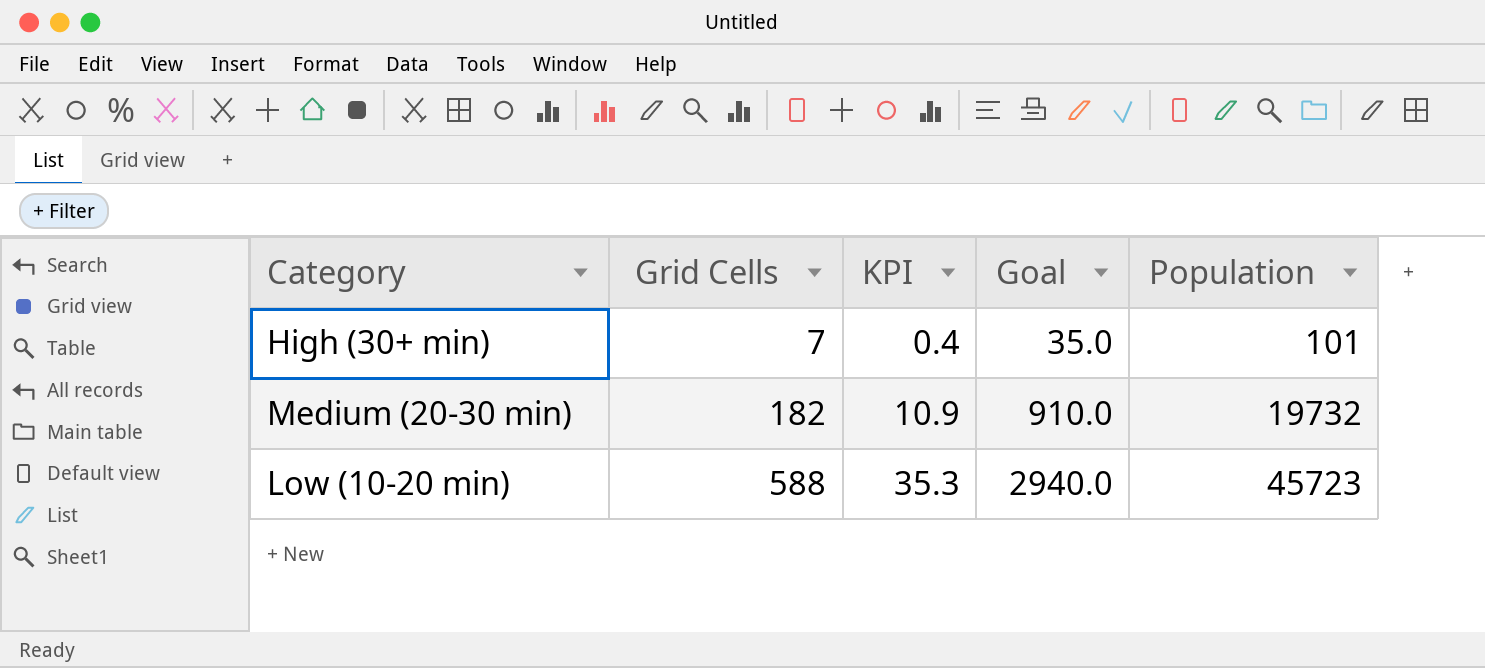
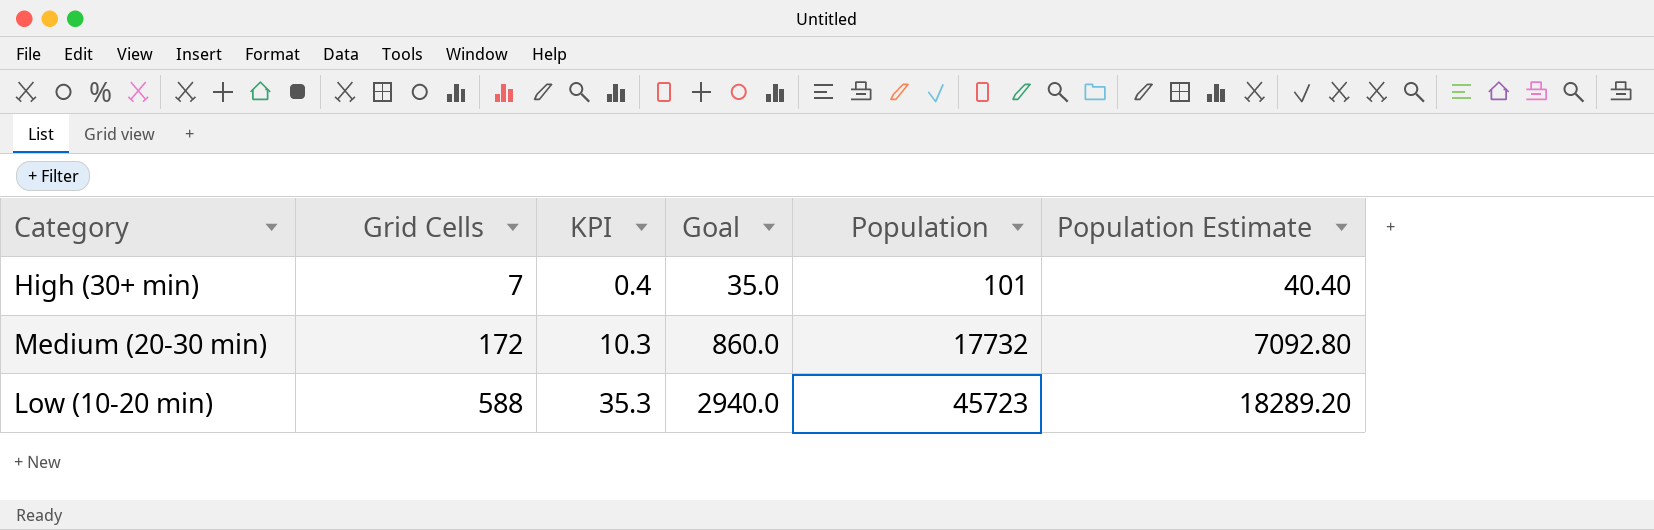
column Population Estimate | formula: none -> [Population] * 0.4
Medium (20-30 min) | Grid Cells: 182 -> 172
Medium (20-30 min) | KPI: 10.9 -> 10.3
Medium (20-30 min) | Goal: 910.0 -> 860.0
Medium (20-30 min) | Population: 19732 -> 17732

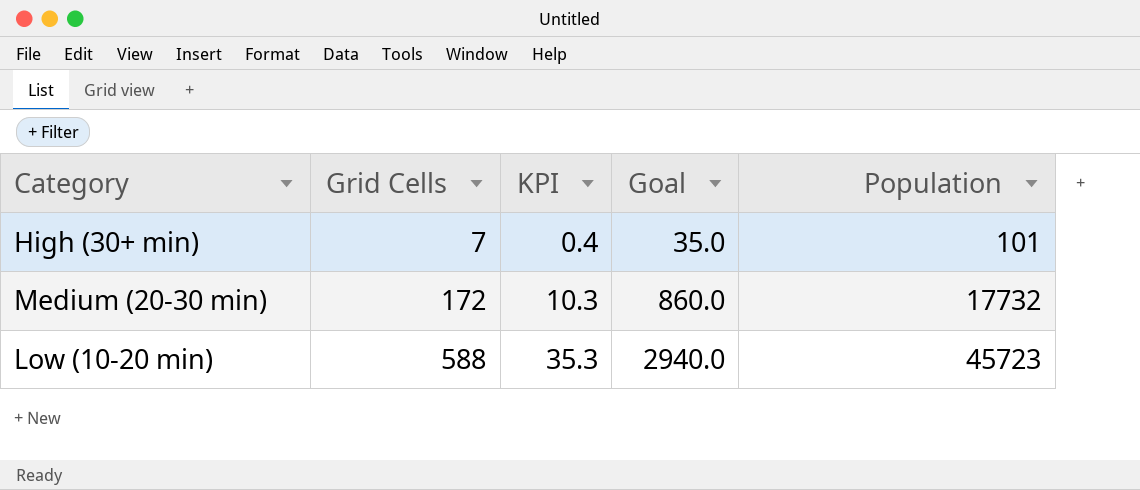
column Population Estimate | formula: [Population] * 0.4 -> none

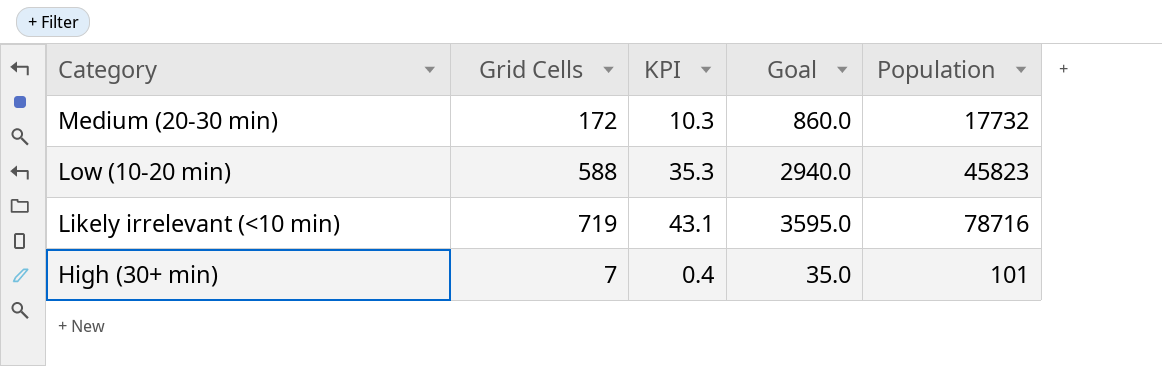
row order: Grid Cells ascending -> Category descending
Low (10-20 min) | Population: 45723 -> 45823
row Likely irrelevant (<10 min): none -> 719 | 43.1 | 3595.0 | 78716

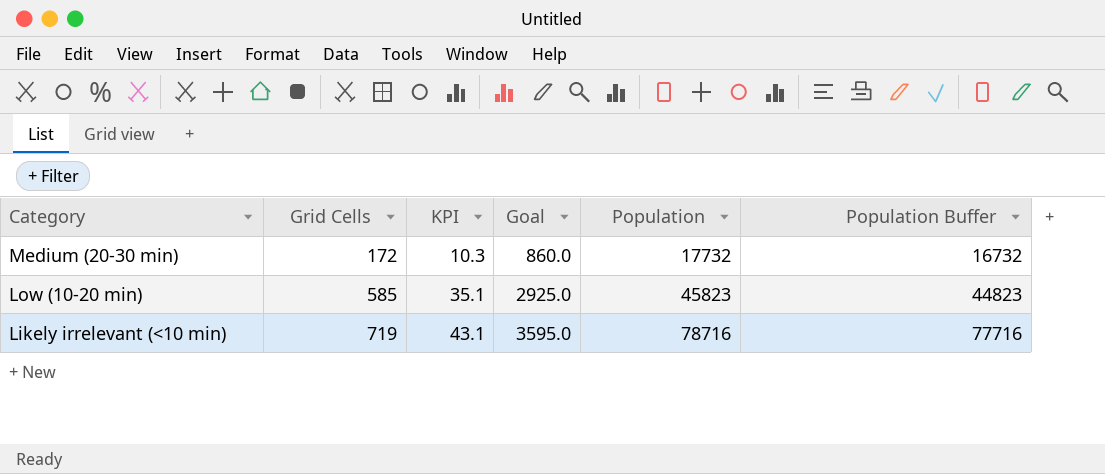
column Population Buffer | formula: none -> [Population] - 1000
row High (30+ min): 7 | 0.4 | 35.0 | 101 -> none
Low (10-20 min) | Grid Cells: 588 -> 585
Low (10-20 min) | KPI: 35.3 -> 35.1
Low (10-20 min) | Goal: 2940.0 -> 2925.0

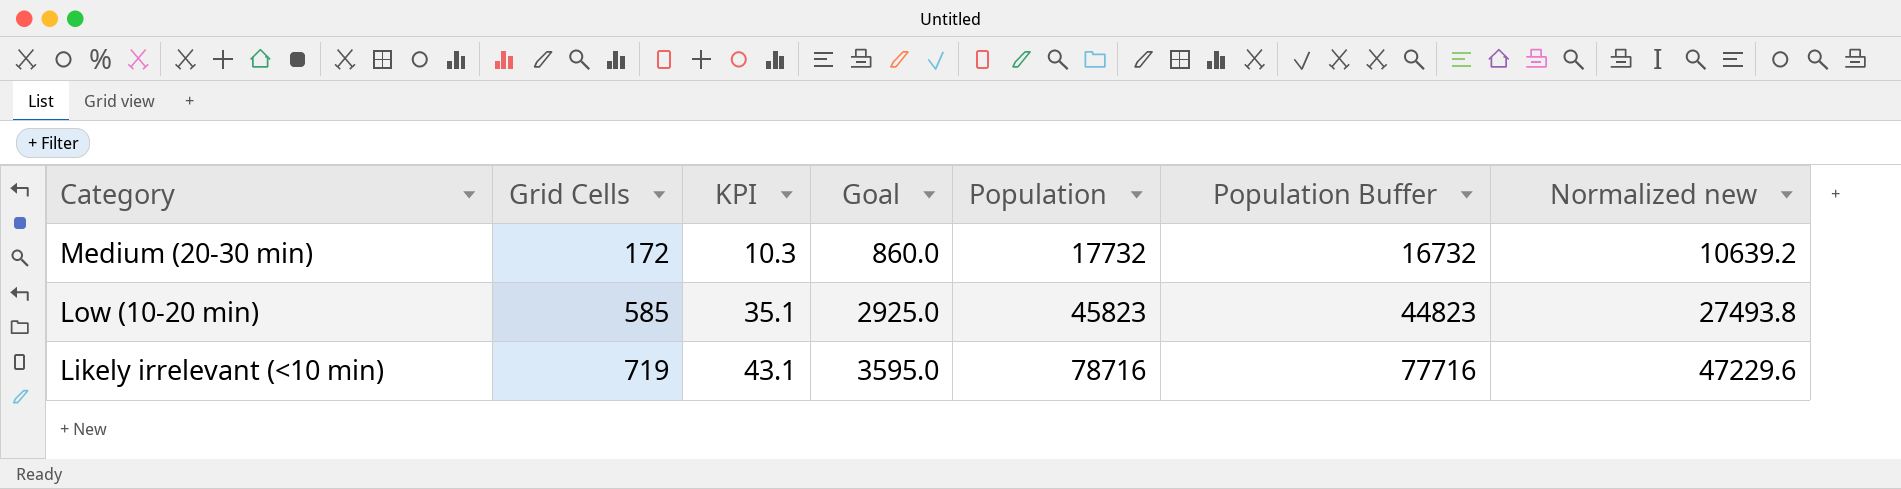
column Normalized new | formula: none -> [Population] * 0.6

